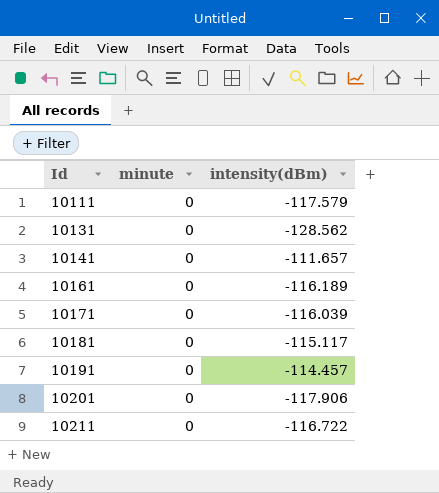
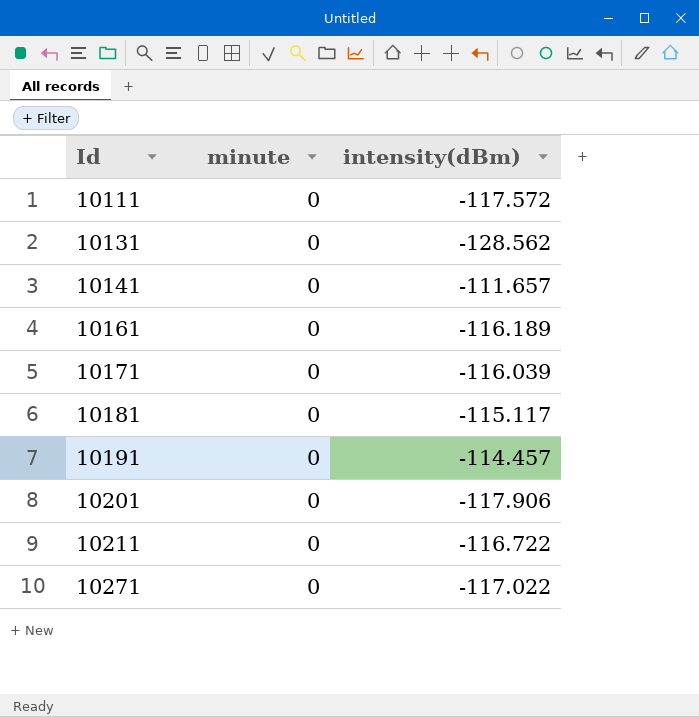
10111 | intensity(dBm): -117.579 -> -117.572
row 10271: none -> 0 | -117.022

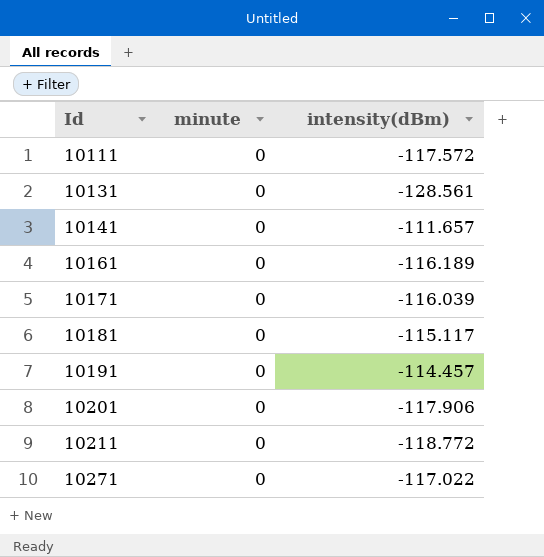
10131 | intensity(dBm): -128.562 -> -128.561
10211 | intensity(dBm): -116.722 -> -118.772

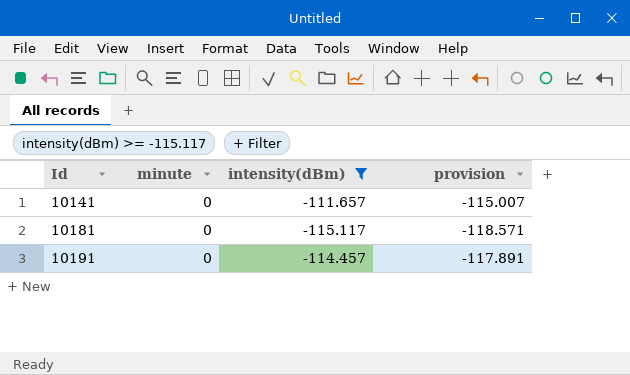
filter: none -> intensity(dBm) >= -115.117
column provision | formula: none -> [intensity(dBm)] * 1.03

